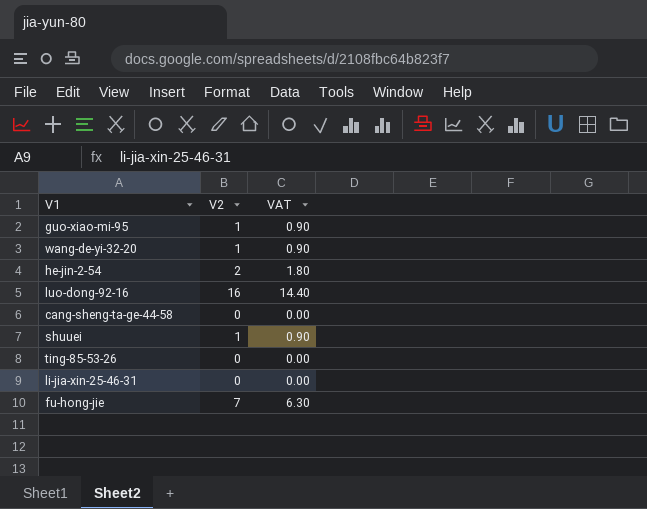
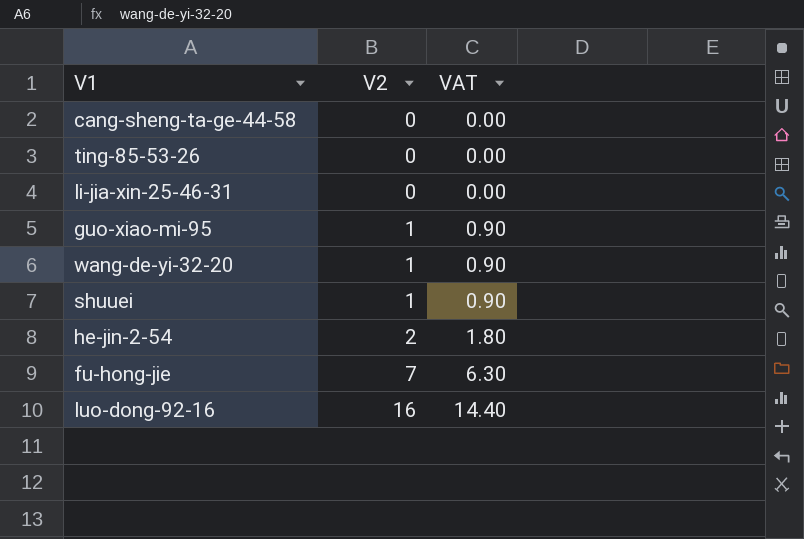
row order: none -> V2 ascending

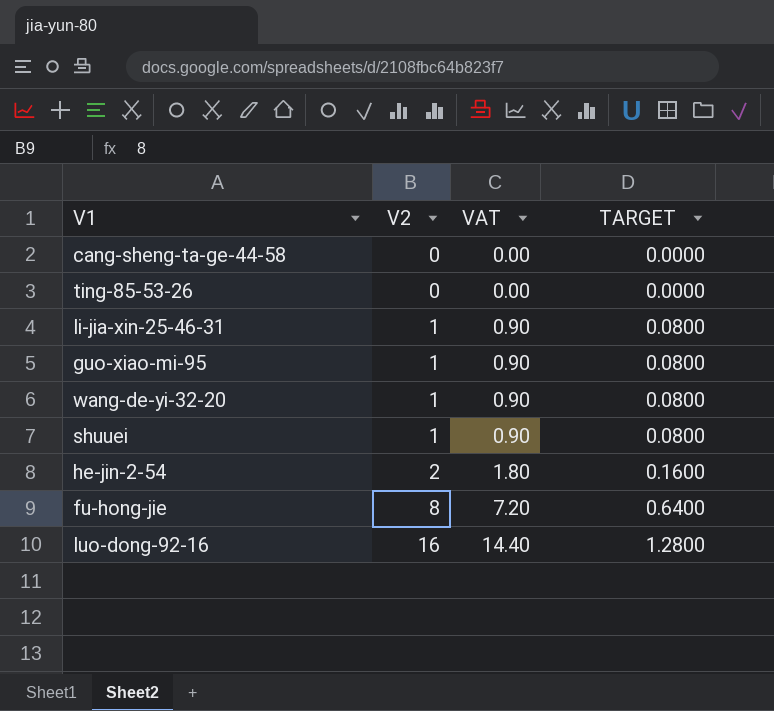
column TARGET | formula: none -> [V2] * 0.08
li-jia-xin-25-46-31 | V2: 0 -> 1
li-jia-xin-25-46-31 | VAT: 0.00 -> 0.90
fu-hong-jie | V2: 7 -> 8
fu-hong-jie | VAT: 6.30 -> 7.20

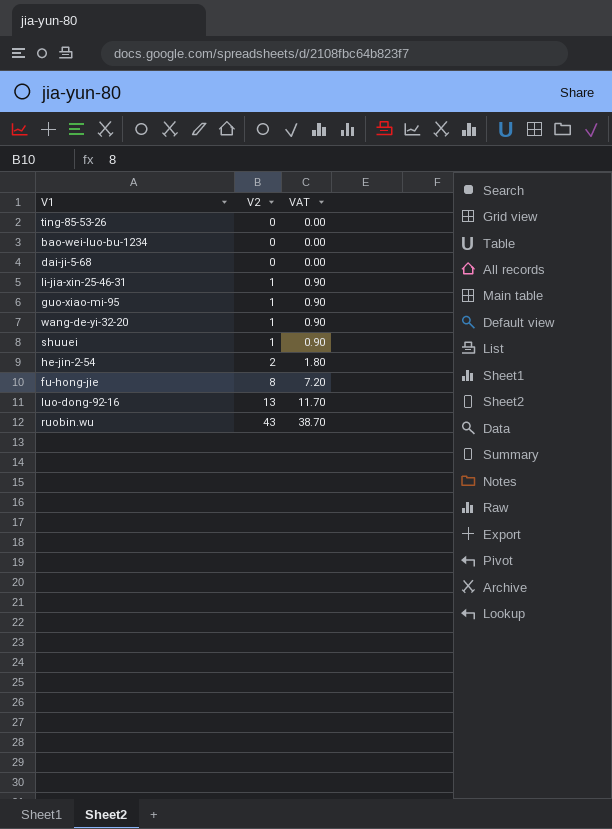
column TARGET | formula: [V2] * 0.08 -> none
row cang-sheng-ta-ge-44-58: 0 | 0.00 | 0.0000 -> none
row bao-wei-luo-bu-1234: none -> 0 | 0.00
row dai-ji-5-68: none -> 0 | 0.00
luo-dong-92-16 | V2: 16 -> 13
luo-dong-92-16 | VAT: 14.40 -> 11.70
row ruobin.wu: none -> 43 | 38.70

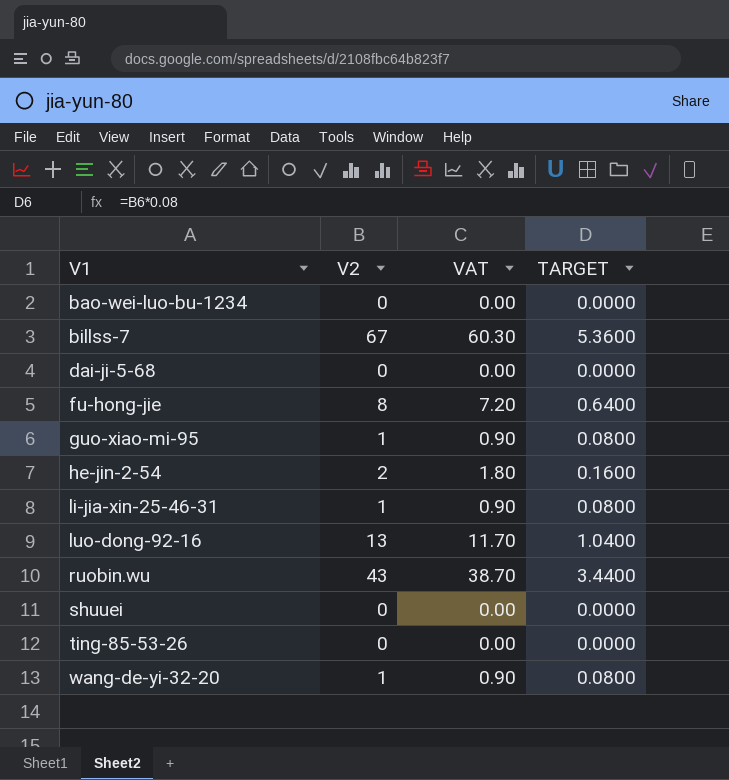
row order: V2 ascending -> V1 ascending
column TARGET | formula: none -> [V2] * 0.08
row billss-7: none -> 67 | 60.30 | 5.3600
shuuei | V2: 1 -> 0
shuuei | VAT: 0.90 -> 0.00

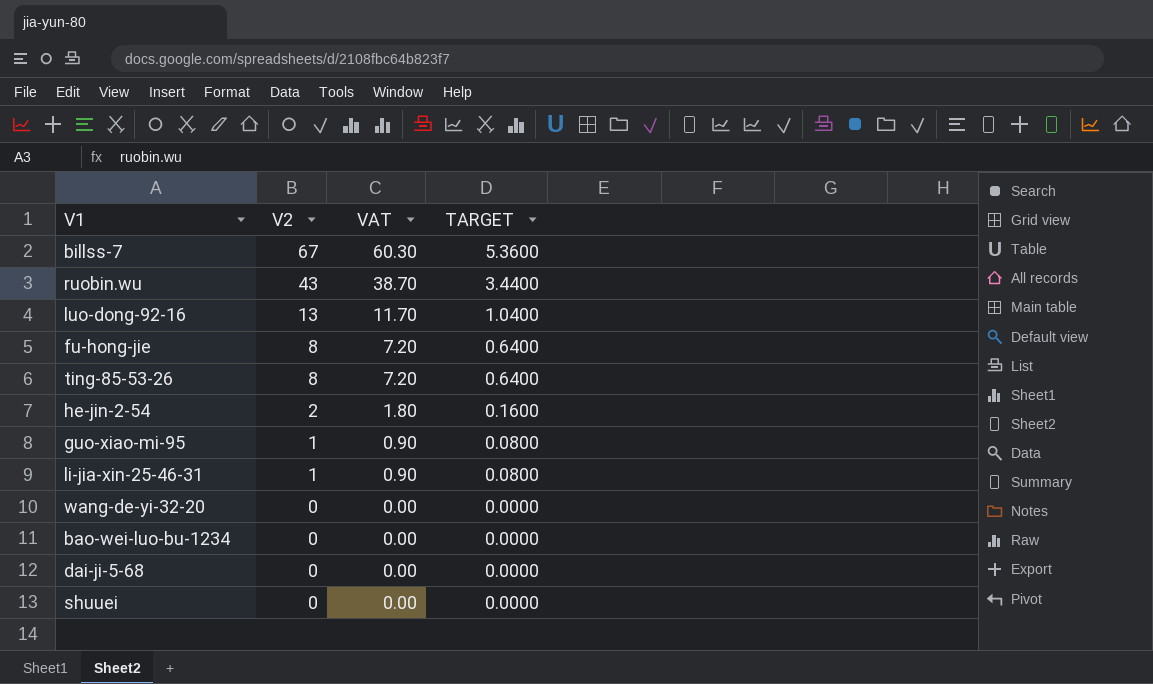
row order: V1 ascending -> V2 descending
ting-85-53-26 | V2: 0 -> 8
ting-85-53-26 | VAT: 0.00 -> 7.20
ting-85-53-26 | TARGET: 0.0000 -> 0.6400
wang-de-yi-32-20 | V2: 1 -> 0
wang-de-yi-32-20 | VAT: 0.90 -> 0.00
wang-de-yi-32-20 | TARGET: 0.0800 -> 0.0000

